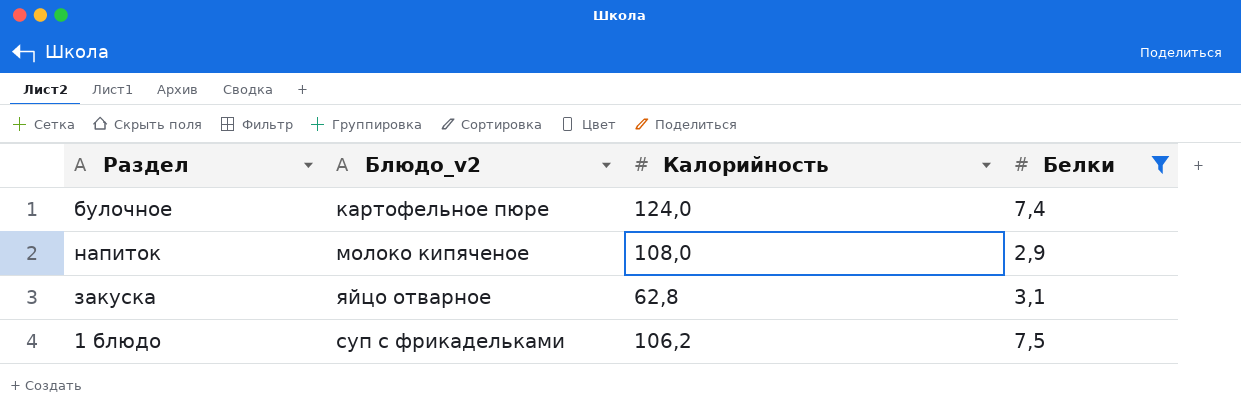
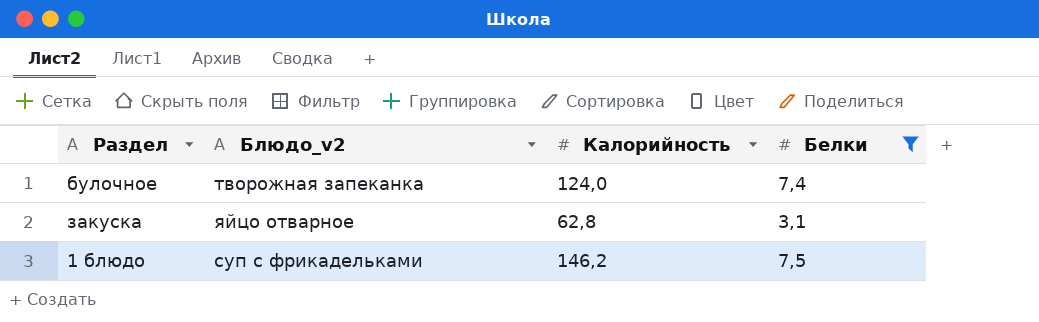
row напиток: молоко кипяченое | 108,0 | 2,9 -> none
булочное | Блюдо_v2: картофельное пюре -> творожная запеканка
1 блюдо | Калорийность: 106,2 -> 146,2

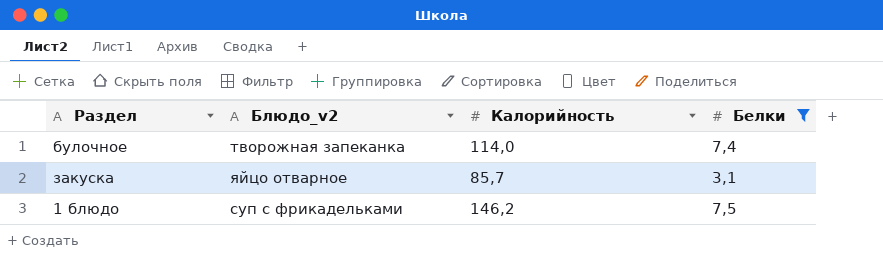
булочное | Калорийность: 124,0 -> 114,0
закуска | Калорийность: 62,8 -> 85,7

